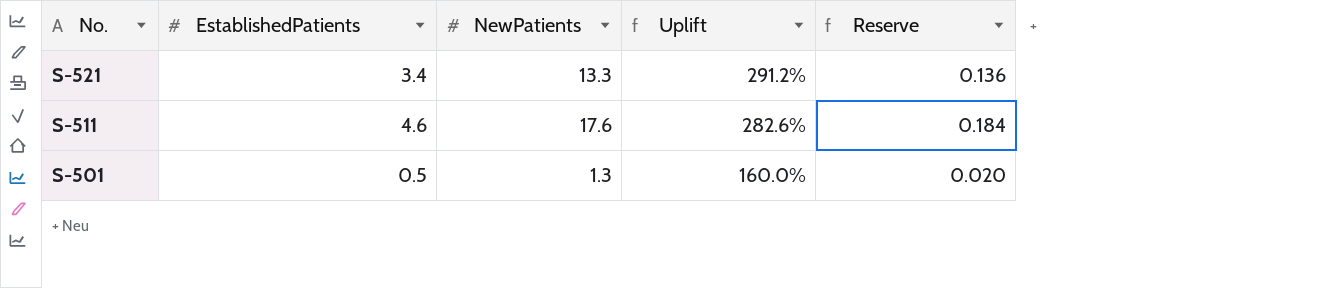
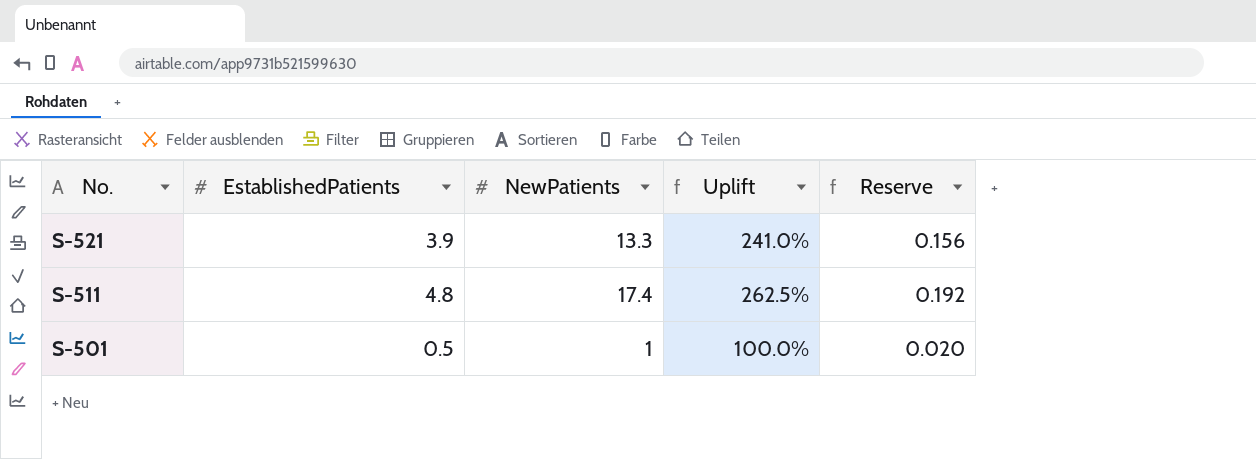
S-521 | EstablishedPatients: 3.4 -> 3.9
S-521 | Uplift: 291.2% -> 241.0%
S-521 | Reserve: 0.136 -> 0.156
S-511 | EstablishedPatients: 4.6 -> 4.8
S-511 | NewPatients: 17.6 -> 17.4
S-511 | Uplift: 282.6% -> 262.5%
S-511 | Reserve: 0.184 -> 0.192
S-501 | NewPatients: 1.3 -> 1
S-501 | Uplift: 160.0% -> 100.0%

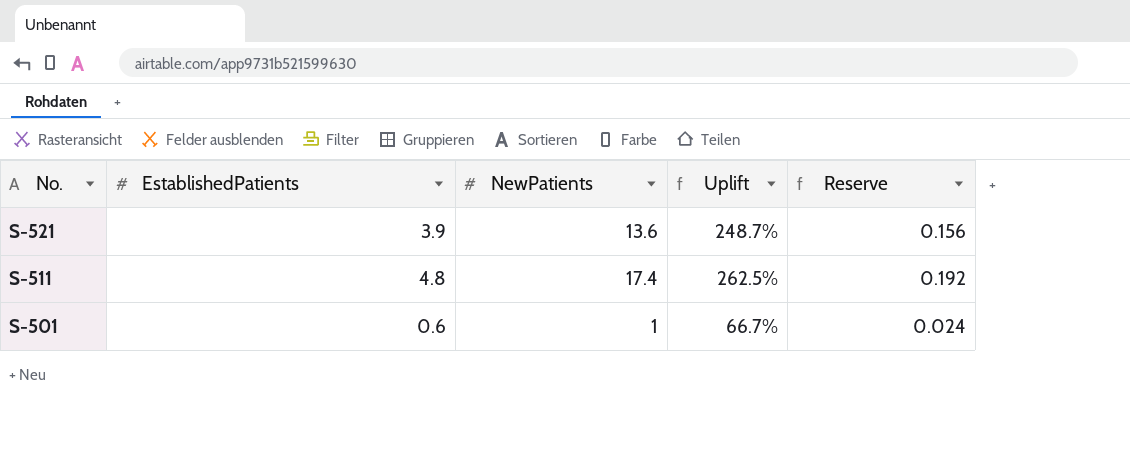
S-521 | NewPatients: 13.3 -> 13.6
S-521 | Uplift: 241.0% -> 248.7%
S-501 | EstablishedPatients: 0.5 -> 0.6
S-501 | Uplift: 100.0% -> 66.7%
S-501 | Reserve: 0.020 -> 0.024

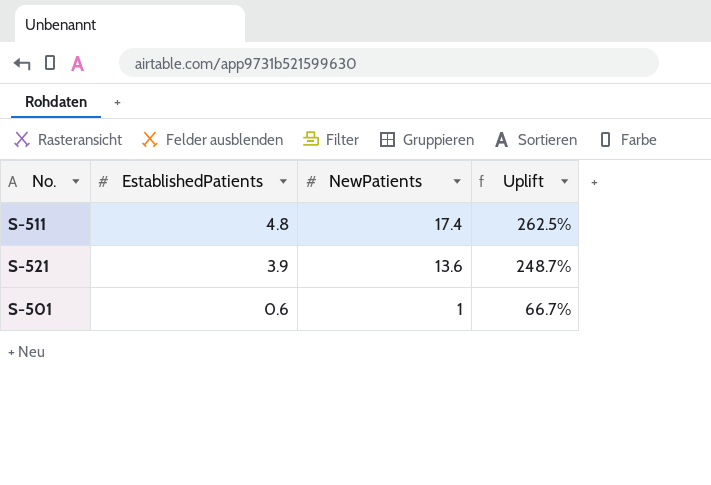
row order: No. descending -> EstablishedPatients descending
column Reserve | formula: [EstablishedPatients] * 0.04 -> none

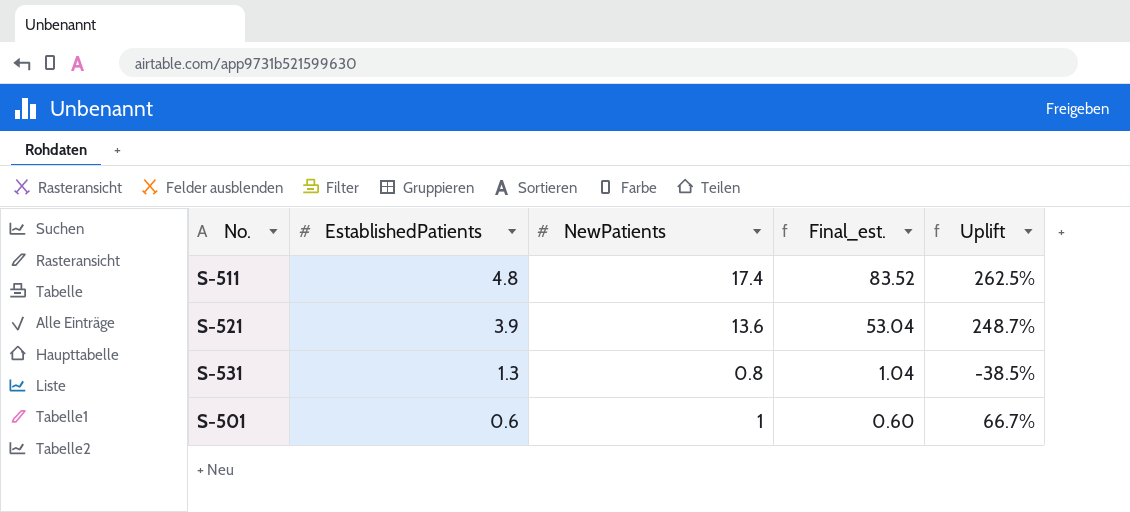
column Final_est. | formula: none -> [EstablishedPatients] * [NewPatients]
row S-531: none -> 1.3 | 0.8 | 1.04 | -38.5%

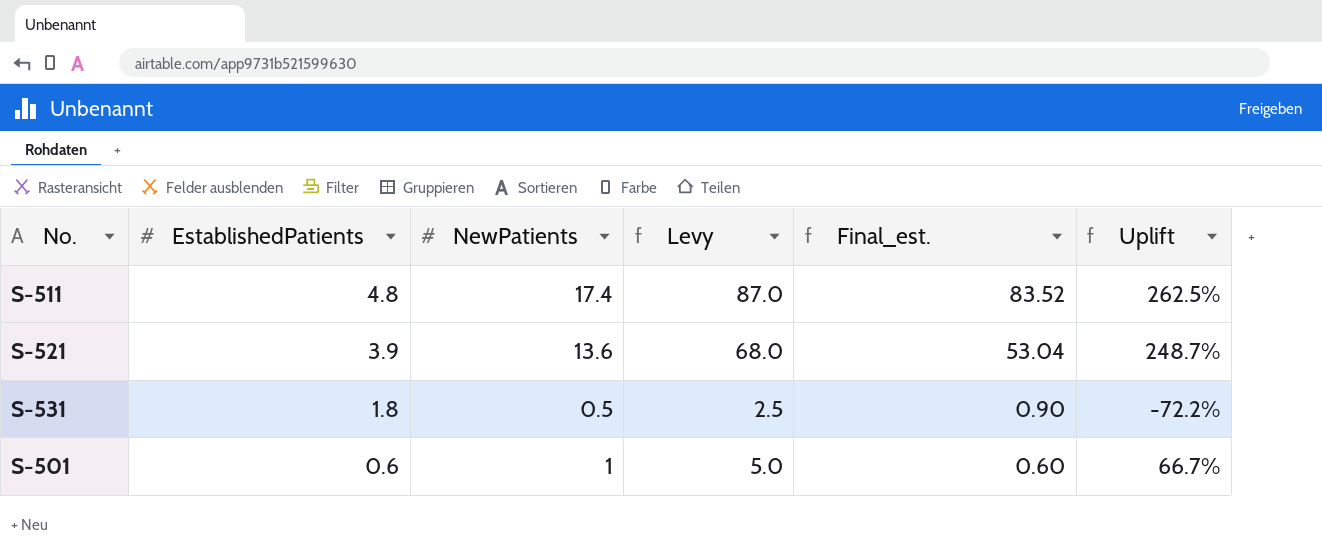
column Levy | formula: none -> [NewPatients] * 5
S-531 | EstablishedPatients: 1.3 -> 1.8
S-531 | NewPatients: 0.8 -> 0.5
S-531 | Final_est.: 1.04 -> 0.90
S-531 | Uplift: -38.5% -> -72.2%

